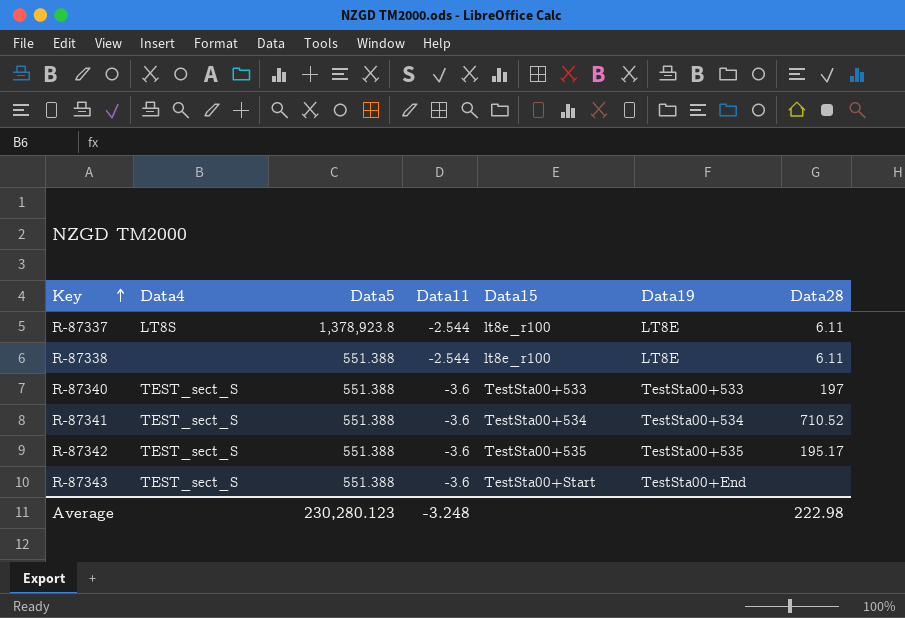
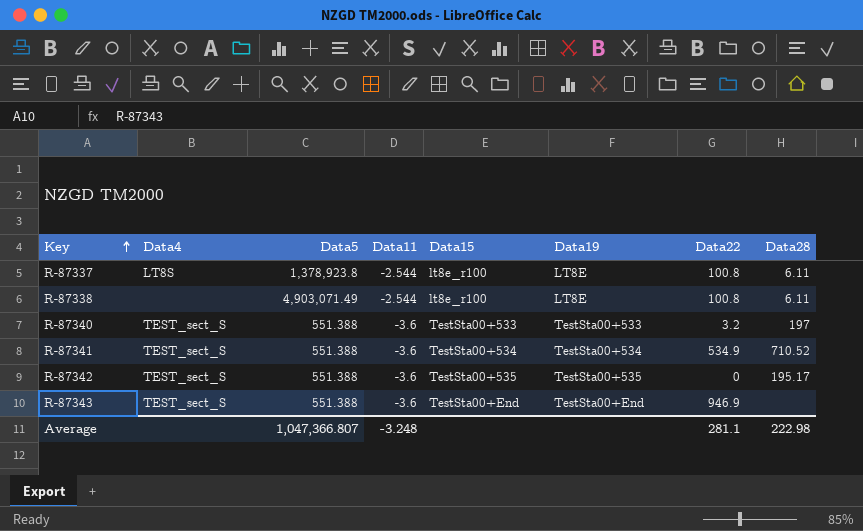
column Data22 | position: none -> 7
R-87338 | Data5: 551.388 -> 4,903,071.49
R-87343 | Data15: TestSta00+Start -> TestSta00+End
Average | Data5: 230,280.123 -> 1,047,366.807

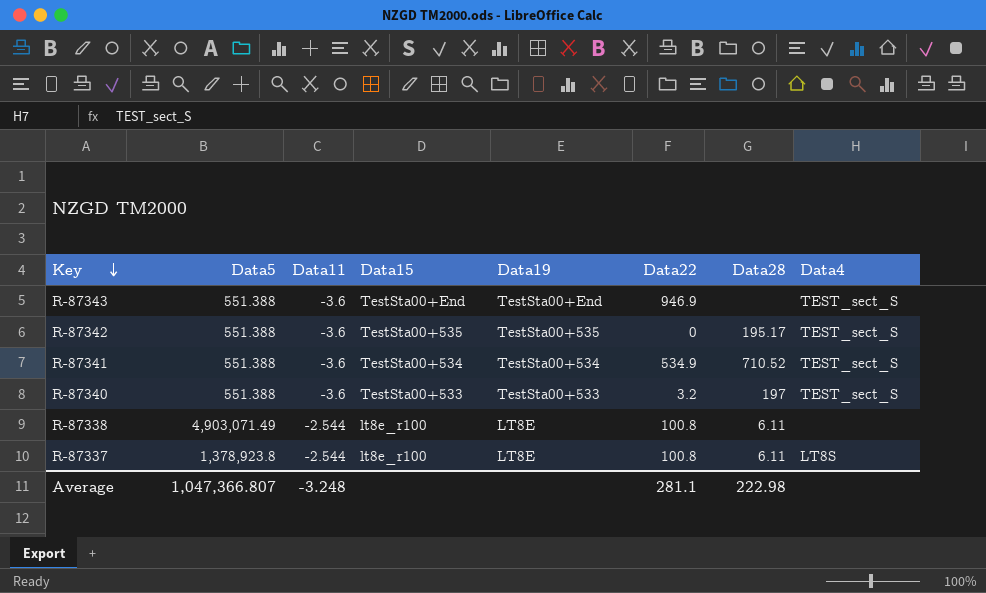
row order: Key ascending -> Key descending
column Data4 | position: 2 -> 8

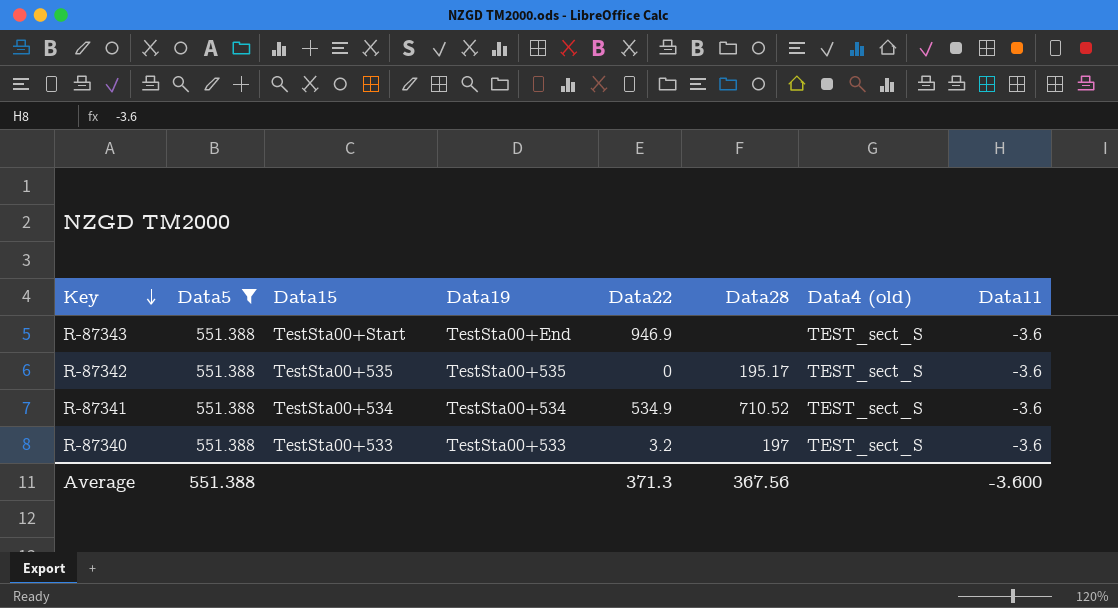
filter: none -> Data5 = 551.388
column name: Data4 -> Data4 (old)
column Data11 | position: 3 -> 8
R-87343 | Data15: TestSta00+End -> TestSta00+Start
Average | Data5: 1,047,366.807 -> 551.388
Average | Data22: 281.1 -> 371.3
Average | Data28: 222.98 -> 367.56
Average | Data11: -3.248 -> -3.600

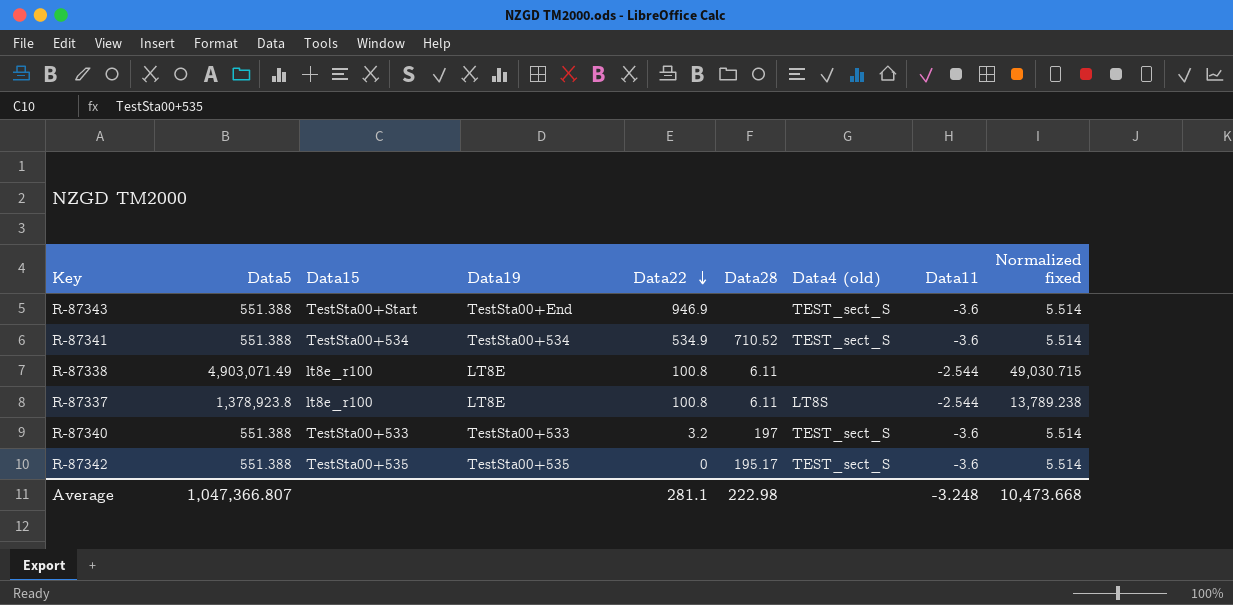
filter: Data5 = 551.388 -> none
row order: Key descending -> Data22 descending
column Normalized fixed | formula: none -> [Data5] * 0.01
Average | Data5: 551.388 -> 1,047,366.807
Average | Data22: 371.3 -> 281.1
Average | Data28: 367.56 -> 222.98
Average | Data11: -3.600 -> -3.248

